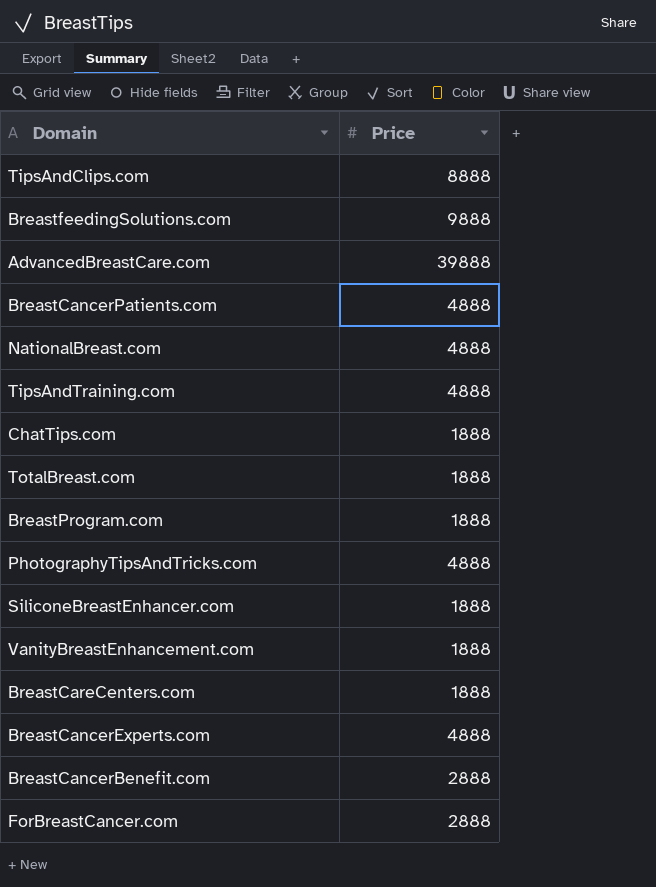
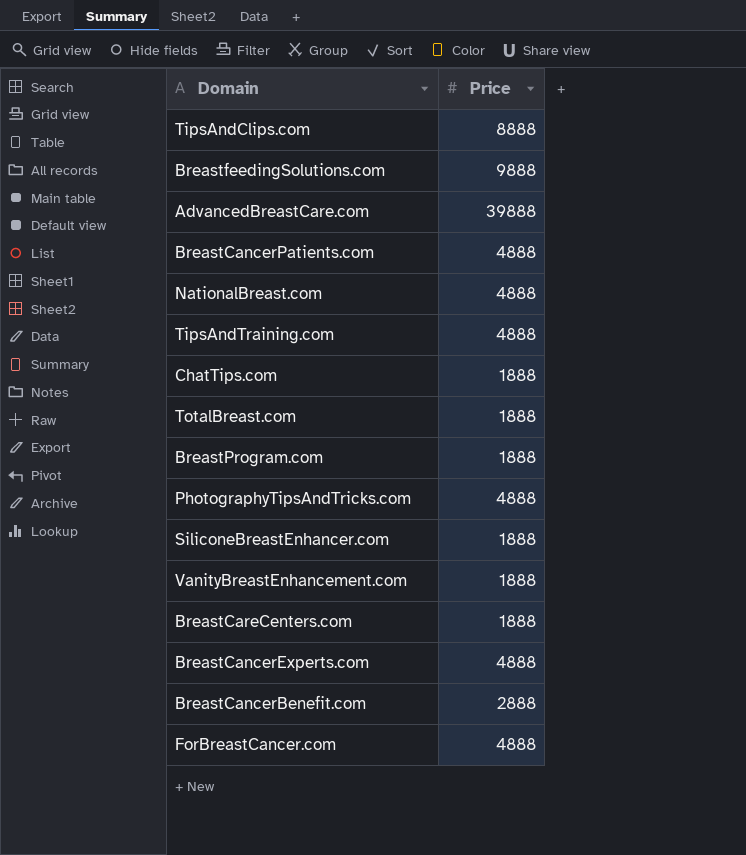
ForBreastCancer.com | Price: 2888 -> 4888

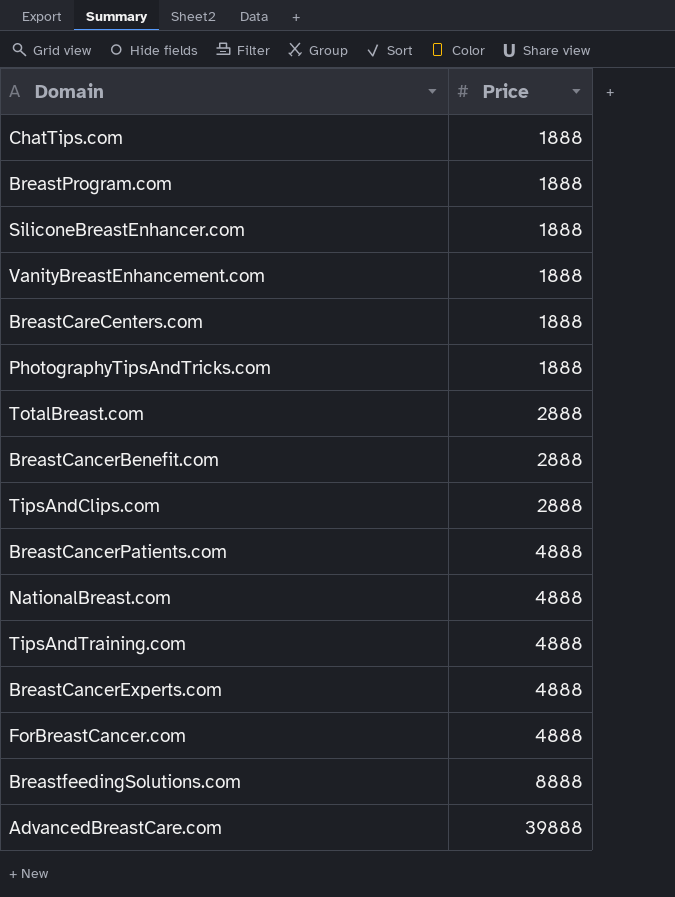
row order: none -> Price ascending
PhotographyTipsAndTricks.com | Price: 4888 -> 1888
TotalBreast.com | Price: 1888 -> 2888
TipsAndClips.com | Price: 8888 -> 2888
BreastfeedingSolutions.com | Price: 9888 -> 8888

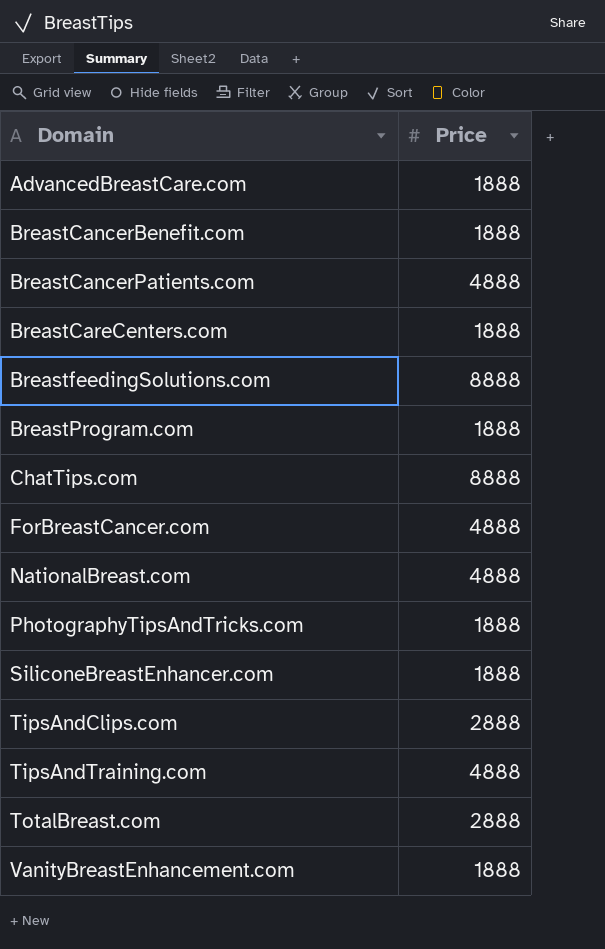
row order: Price ascending -> Domain ascending
row BreastCancerExperts.com: 4888 -> none
AdvancedBreastCare.com | Price: 39888 -> 1888
BreastCancerBenefit.com | Price: 2888 -> 1888
ChatTips.com | Price: 1888 -> 8888

